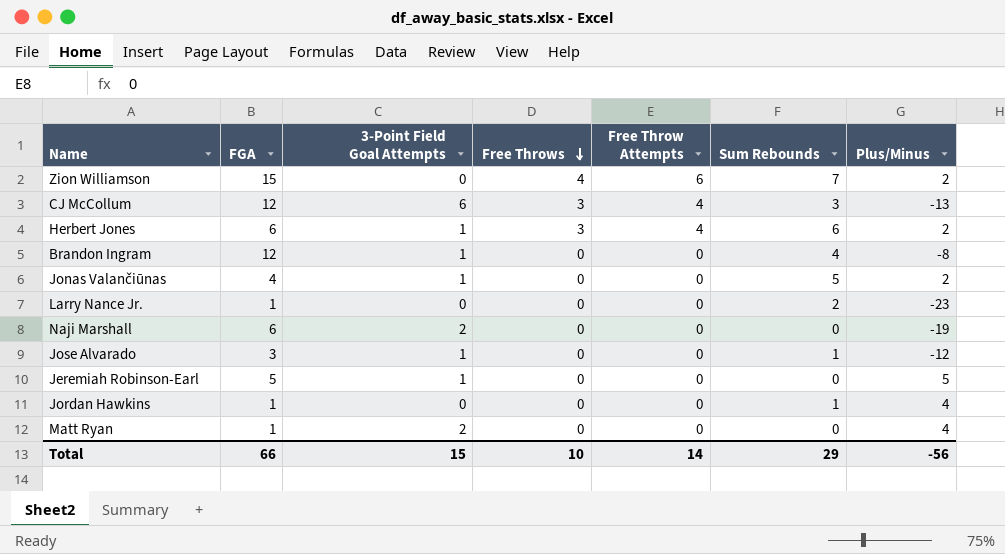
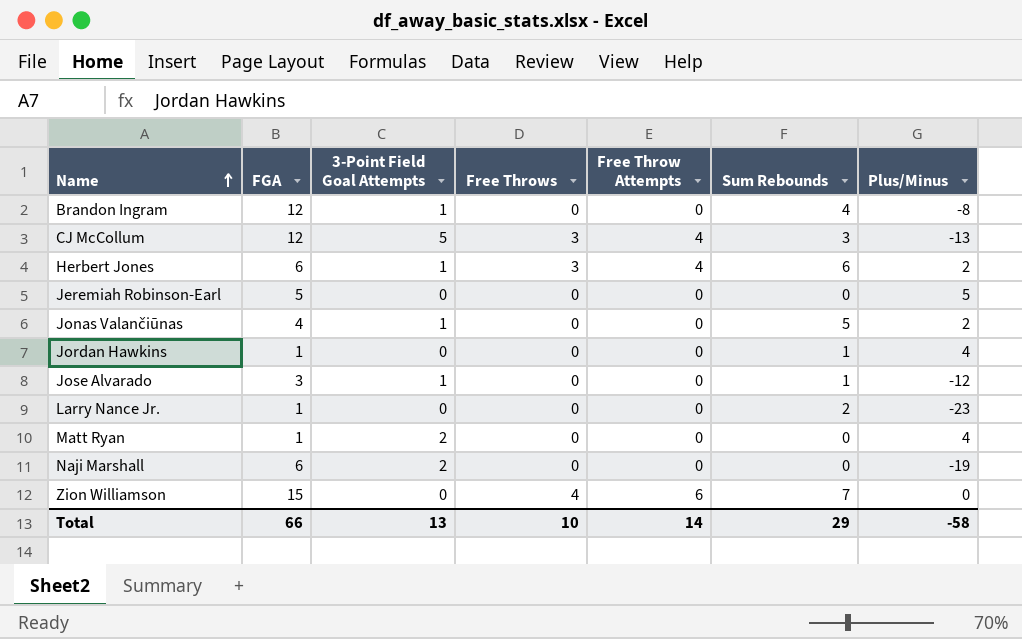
row order: Free Throws descending -> Name ascending
CJ McCollum | 3-Point Field Goal Attempts: 6 -> 5
Jeremiah Robinson-Earl | 3-Point Field Goal Attempts: 1 -> 0
Zion Williamson | Plus/Minus: 2 -> 0
Total | 3-Point Field Goal Attempts: 15 -> 13
Total | Plus/Minus: -56 -> -58

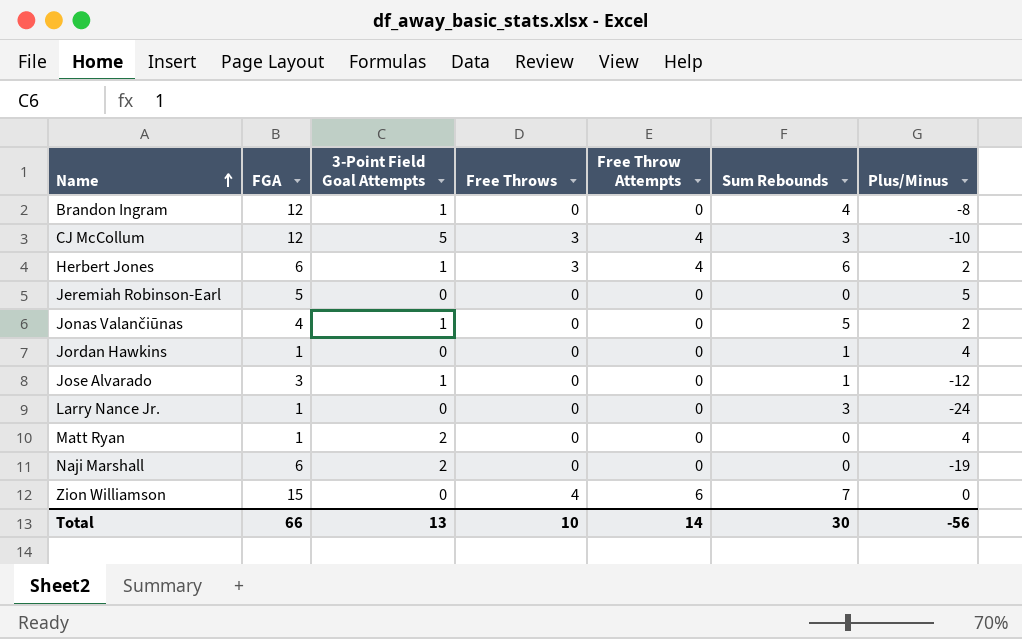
CJ McCollum | Plus/Minus: -13 -> -10
Larry Nance Jr. | Sum Rebounds: 2 -> 3
Larry Nance Jr. | Plus/Minus: -23 -> -24
Total | Sum Rebounds: 29 -> 30
Total | Plus/Minus: -58 -> -56

